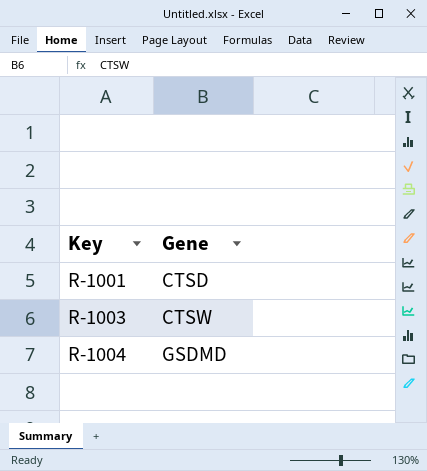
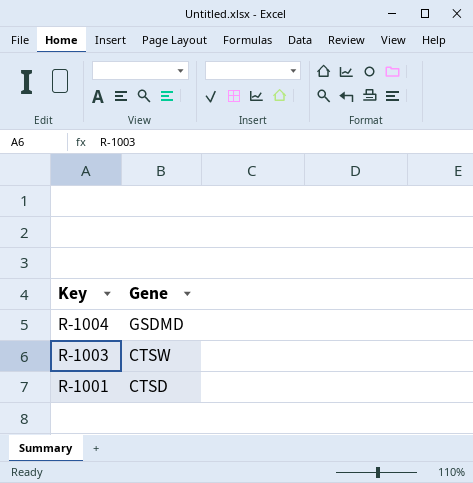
row order: Key ascending -> Key descending

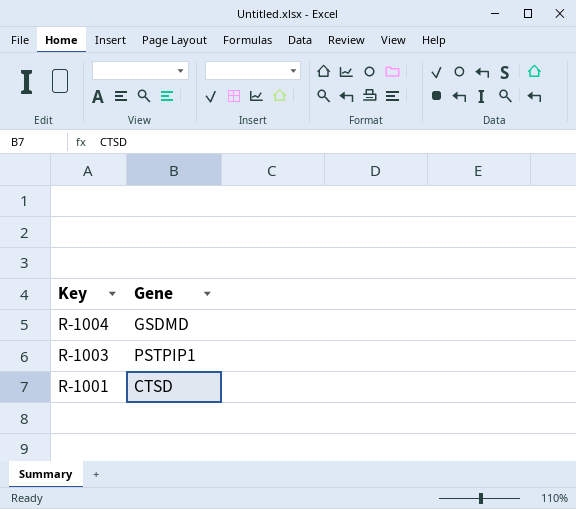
R-1003 | Gene: CTSW -> PSTPIP1

